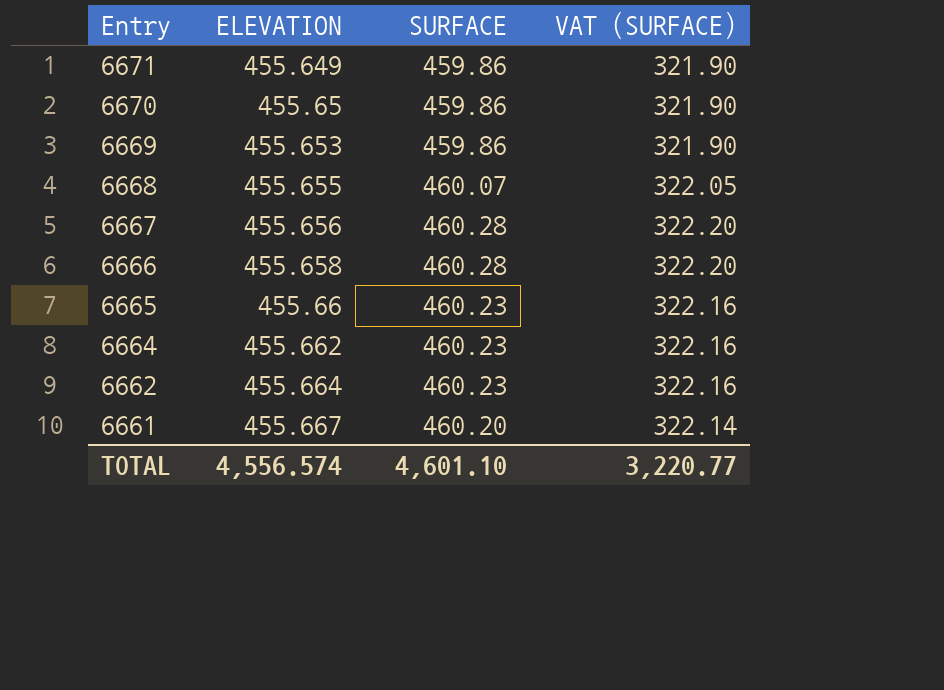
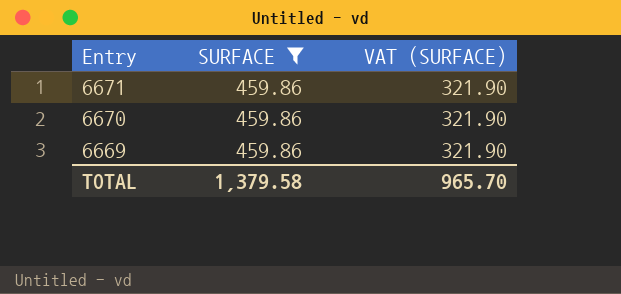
filter: none -> SURFACE = 459.86
column ELEVATION | position: 2 -> none
TOTAL | SURFACE: 4,601.10 -> 1,379.58
TOTAL | VAT (SURFACE): 3,220.77 -> 965.70

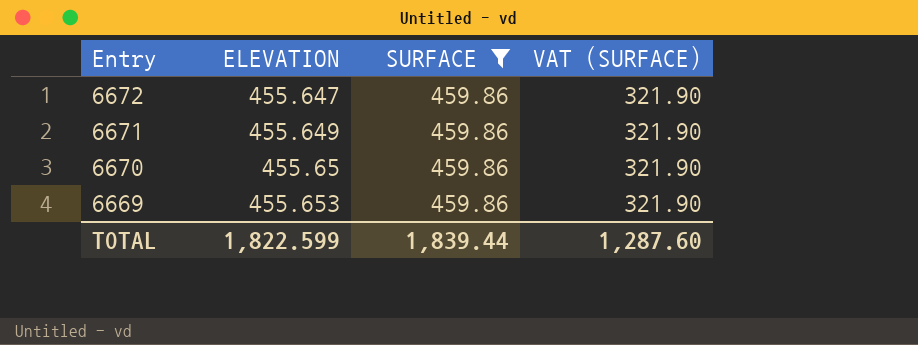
column ELEVATION | position: none -> 2
row 6672: none -> 455.647 | 459.86 | 321.90
TOTAL | SURFACE: 1,379.58 -> 1,839.44
TOTAL | VAT (SURFACE): 965.70 -> 1,287.60

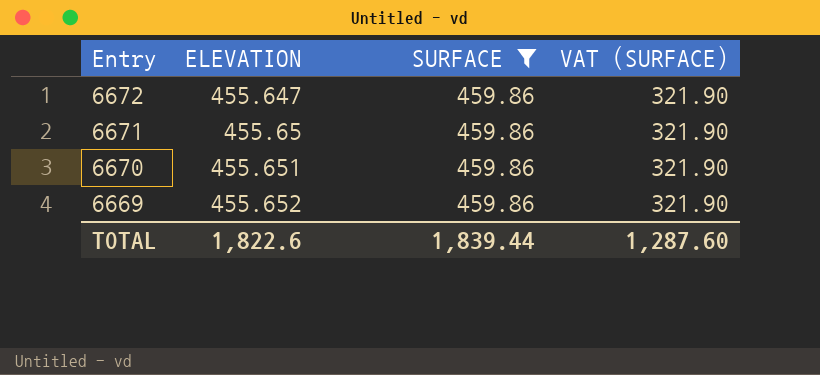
6671 | ELEVATION: 455.649 -> 455.65
6670 | ELEVATION: 455.65 -> 455.651
6669 | ELEVATION: 455.653 -> 455.652
TOTAL | ELEVATION: 1,822.599 -> 1,822.6

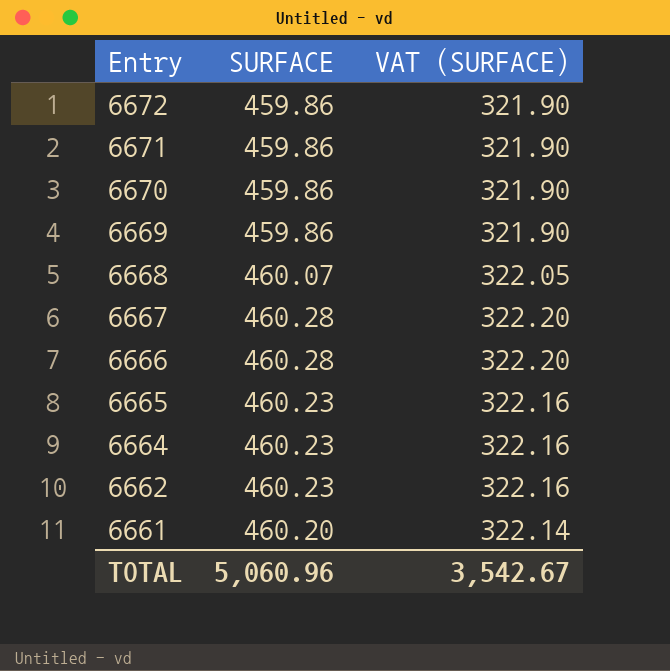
filter: SURFACE = 459.86 -> none
column ELEVATION | position: 2 -> none
TOTAL | SURFACE: 1,839.44 -> 5,060.96
TOTAL | VAT (SURFACE): 1,287.60 -> 3,542.67

